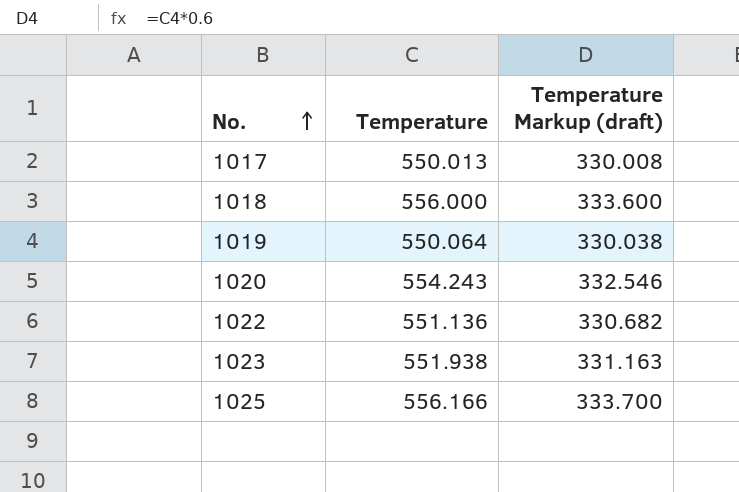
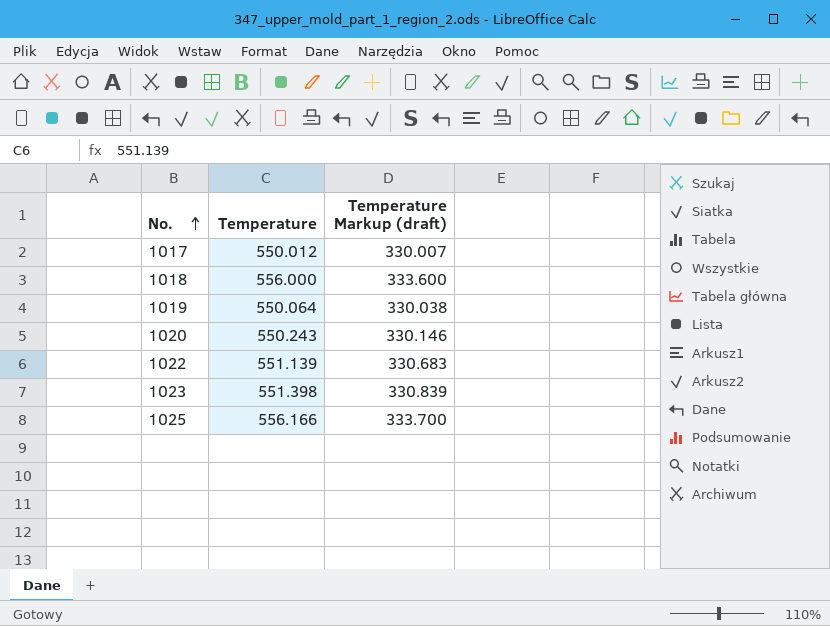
1017 | Temperature: 550.013 -> 550.012
1017 | Temperature Markup (draft): 330.008 -> 330.007
1020 | Temperature: 554.243 -> 550.243
1020 | Temperature Markup (draft): 332.546 -> 330.146
1022 | Temperature: 551.136 -> 551.139
1022 | Temperature Markup (draft): 330.682 -> 330.683
1023 | Temperature: 551.938 -> 551.398
1023 | Temperature Markup (draft): 331.163 -> 330.839

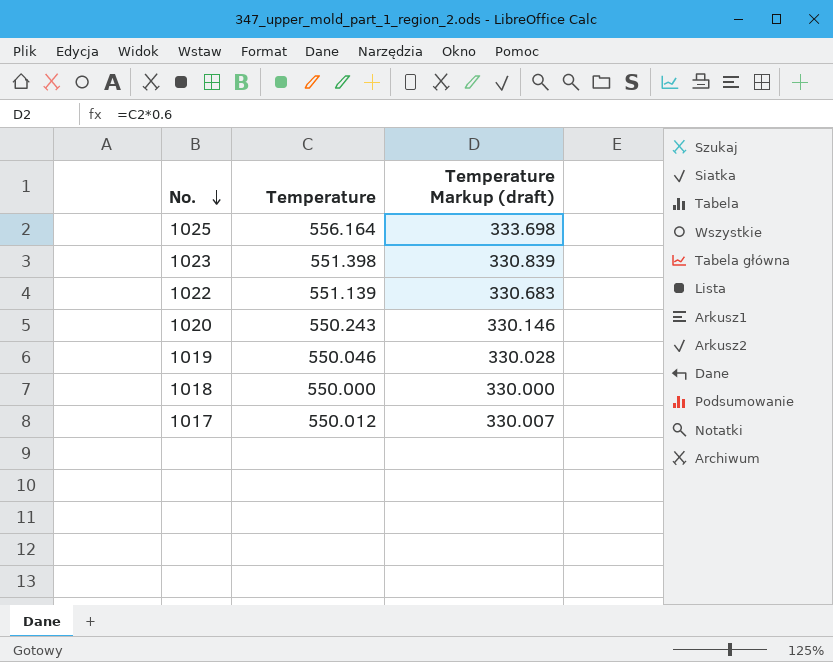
row order: No. ascending -> No. descending
1025 | Temperature: 556.166 -> 556.164
1025 | Temperature Markup (draft): 333.700 -> 333.698
1019 | Temperature: 550.064 -> 550.046
1019 | Temperature Markup (draft): 330.038 -> 330.028
1018 | Temperature: 556.000 -> 550.000
1018 | Temperature Markup (draft): 333.600 -> 330.000

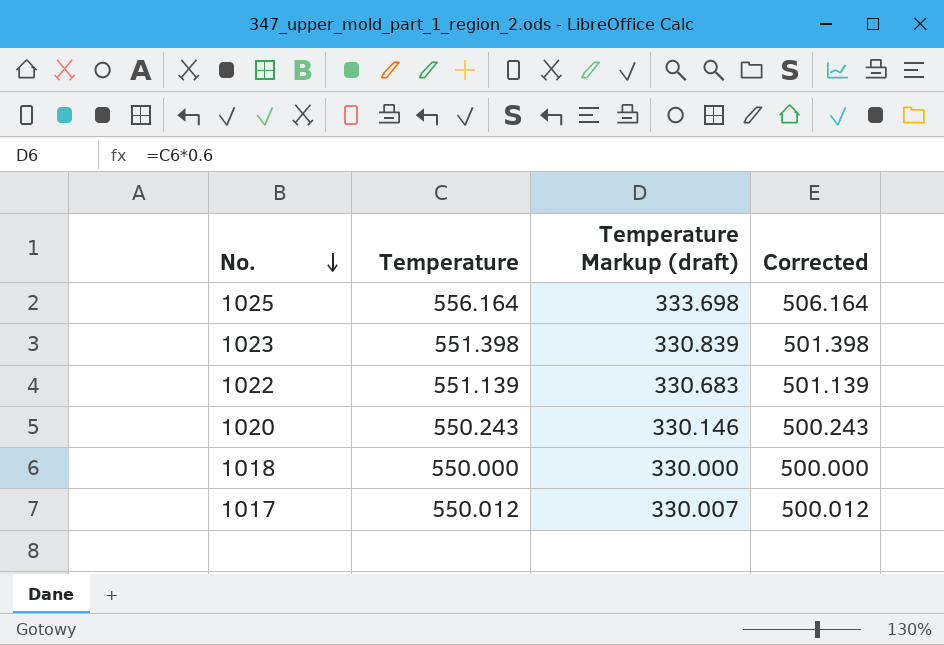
column Corrected | formula: none -> [Temperature] - 50
row 1019: 550.046 | 330.028 -> none

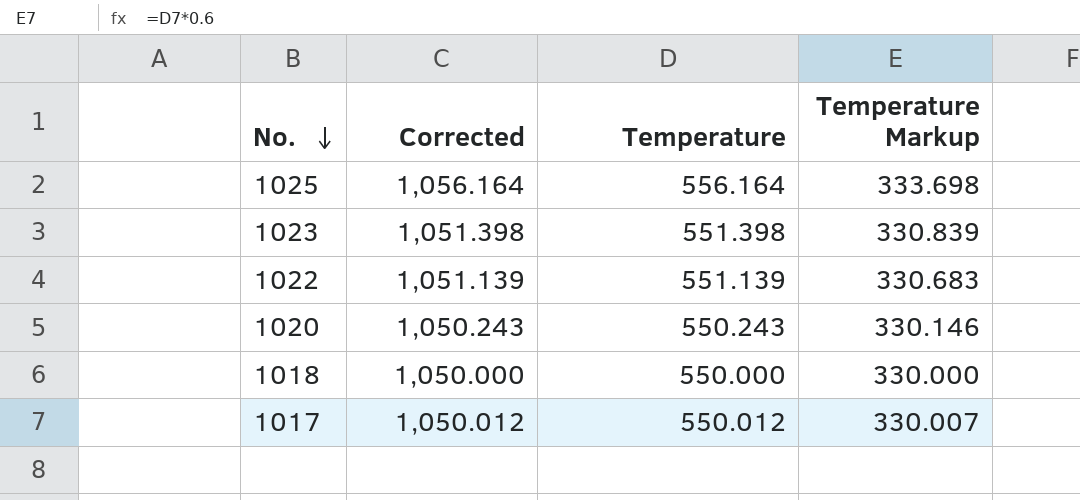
column Corrected | formula: [Temperature] - 50 -> [Temperature] + 500
column Corrected | position: 4 -> 2
column name: Temperature Markup (draft) -> Temperature Markup

